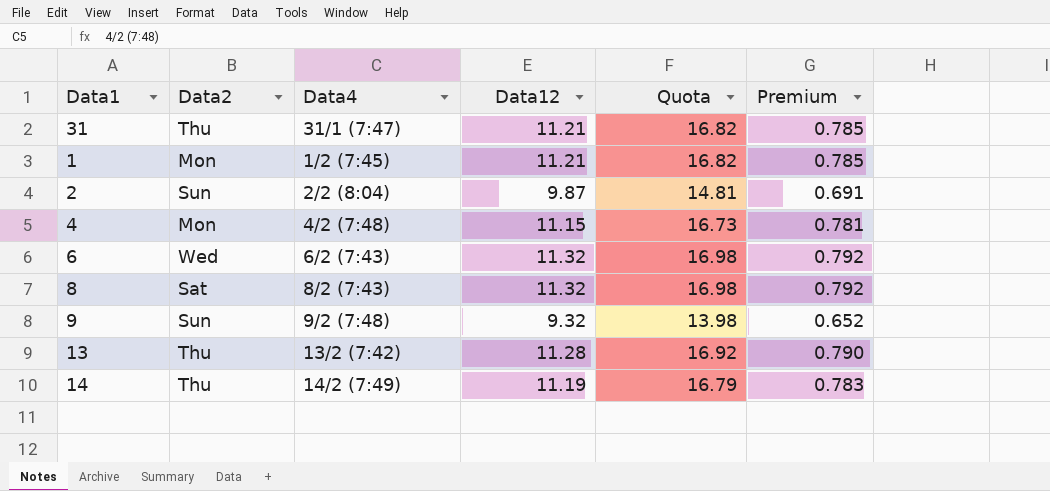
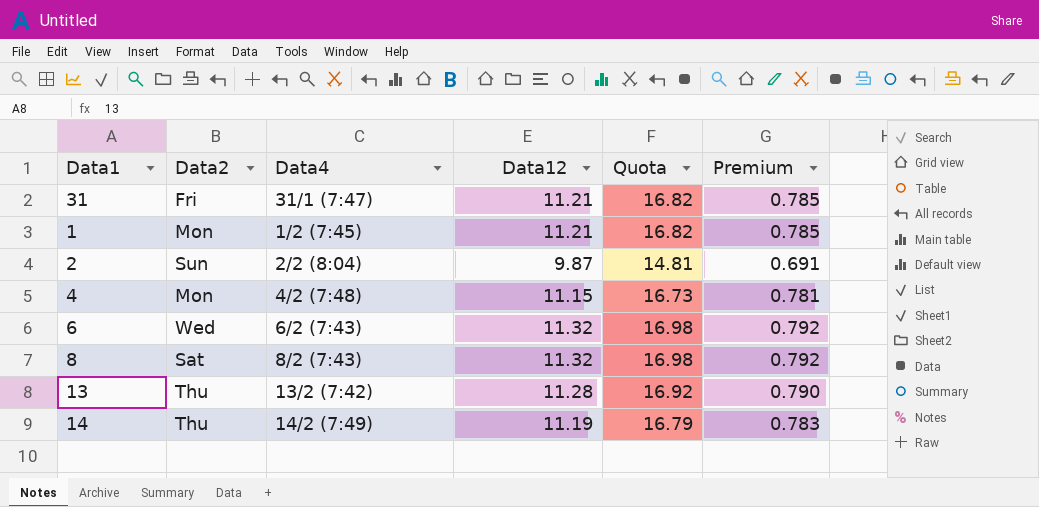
row 9: Sun | 9/2 (7:48) | 9.32 | 13.98 | 0.652 -> none
31 | Data2: Thu -> Fri

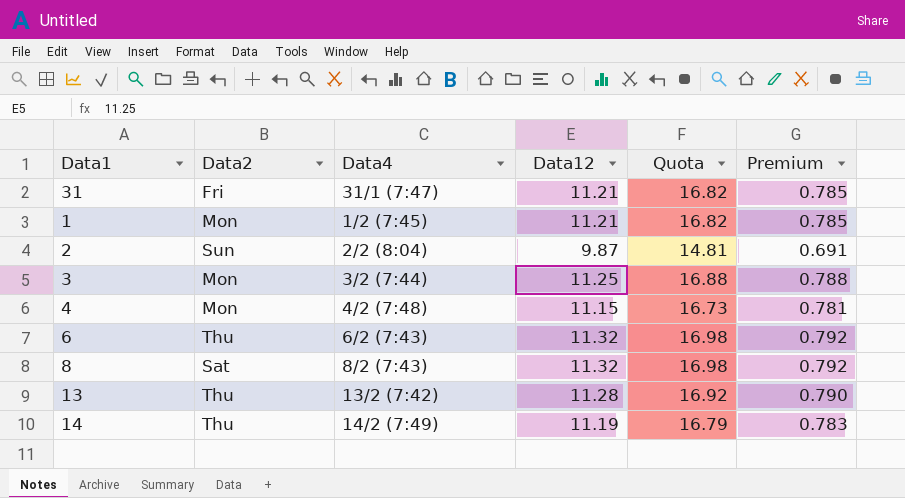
row 3: none -> Mon | 3/2 (7:44) | 11.25 | 16.88 | 0.788
6 | Data2: Wed -> Thu

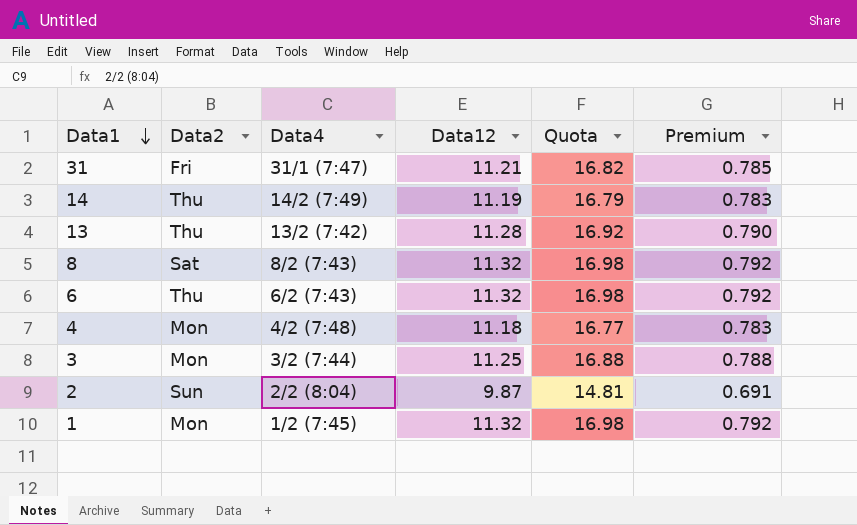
row order: none -> Data1 descending
4 | Data12: 11.15 -> 11.18
4 | Quota: 16.73 -> 16.77
4 | Premium: 0.781 -> 0.783
1 | Data12: 11.21 -> 11.32
1 | Quota: 16.82 -> 16.98
1 | Premium: 0.785 -> 0.792

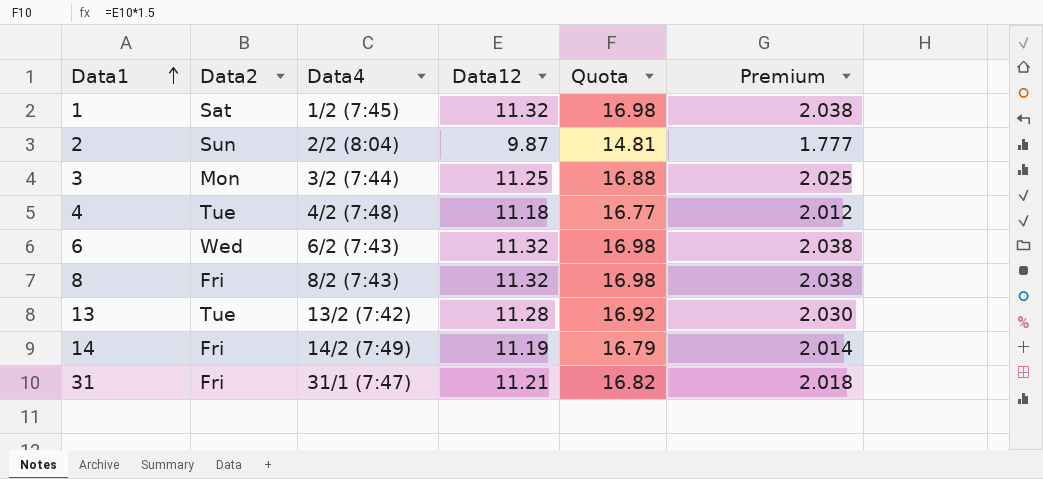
row order: Data1 descending -> Data1 ascending
column Premium | formula: [Data12] * 0.07 -> [Data12] * 0.18
1 | Data2: Mon -> Sat
4 | Data2: Mon -> Tue
6 | Data2: Thu -> Wed
8 | Data2: Sat -> Fri
13 | Data2: Thu -> Tue
14 | Data2: Thu -> Fri

